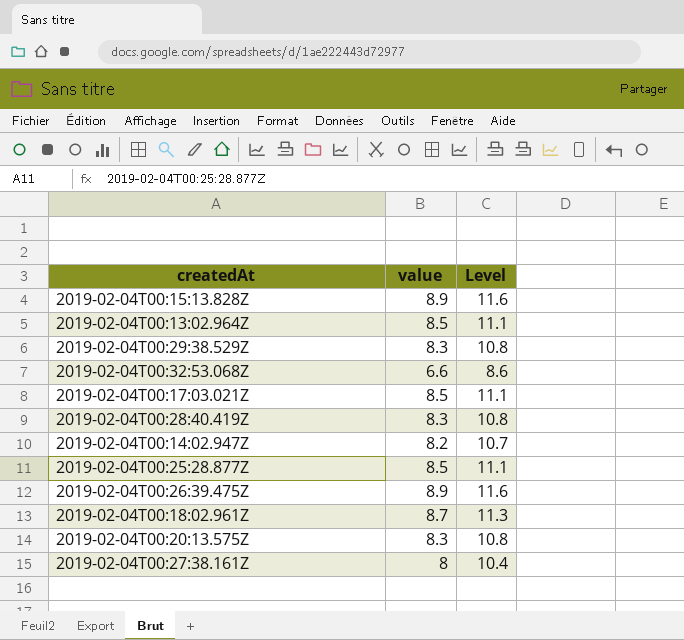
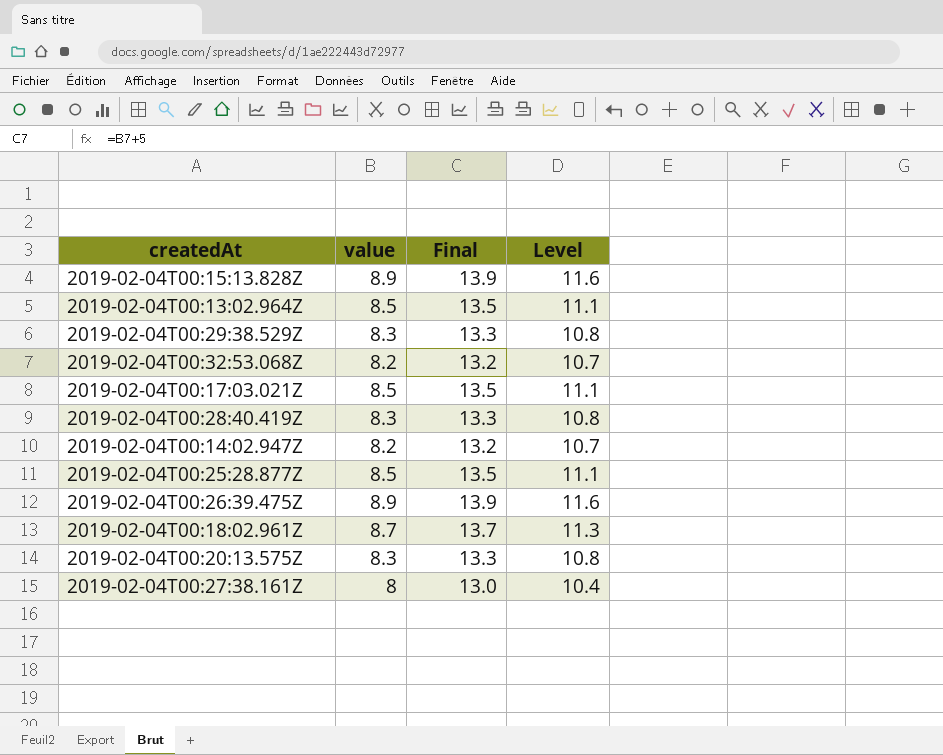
column Final | formula: none -> [value] + 5
2019-02-04T00:32:53.068Z | value: 6.6 -> 8.2
2019-02-04T00:32:53.068Z | Level: 8.6 -> 10.7

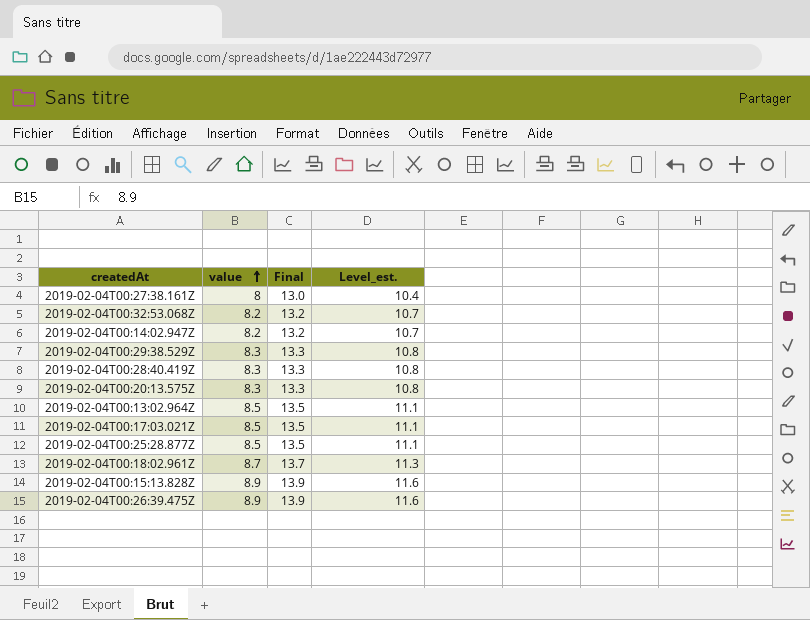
row order: none -> value ascending
column name: Level -> Level_est.

